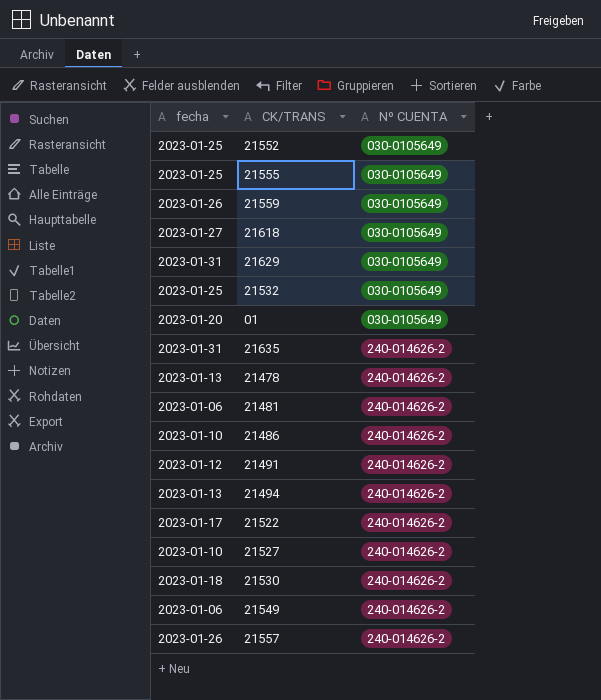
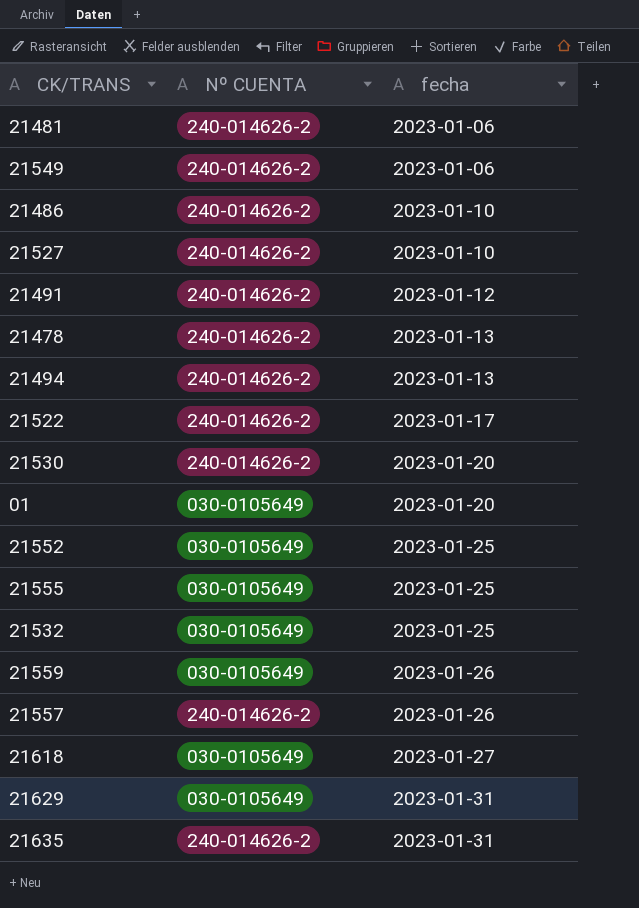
row order: Nº CUENTA ascending -> fecha ascending
column fecha | position: 1 -> 3
21530 | fecha: 2023-01-18 -> 2023-01-20

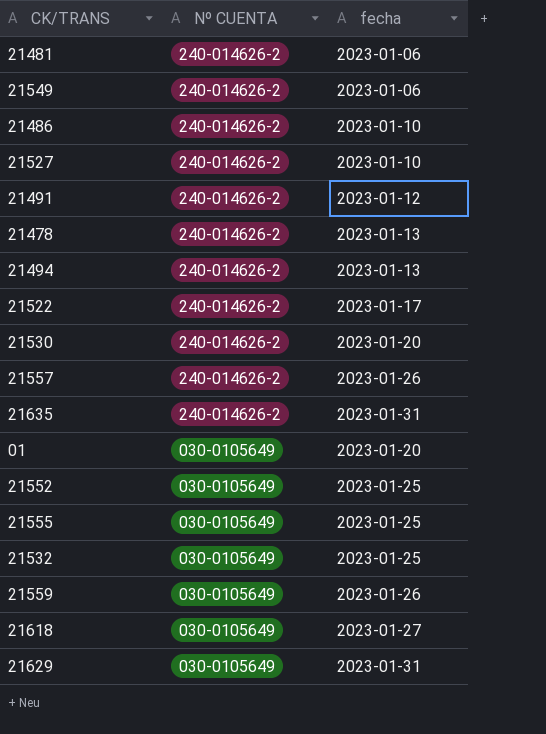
row order: fecha ascending -> Nº CUENTA descending

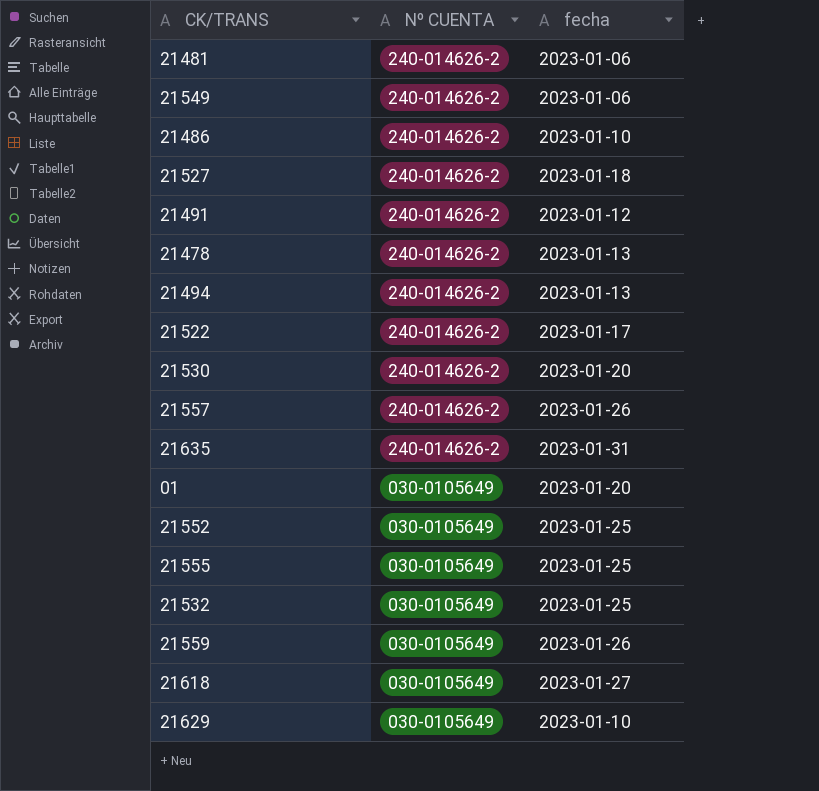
21527 | fecha: 2023-01-10 -> 2023-01-18
21629 | fecha: 2023-01-31 -> 2023-01-10

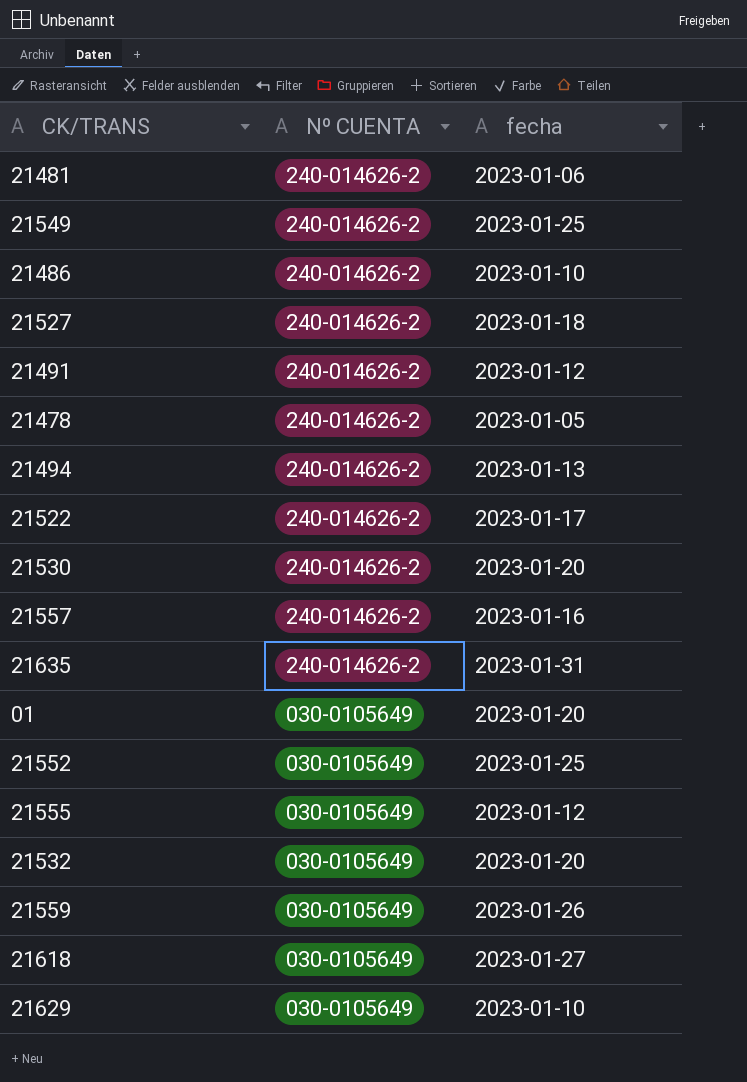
21549 | fecha: 2023-01-06 -> 2023-01-25
21478 | fecha: 2023-01-13 -> 2023-01-05
21557 | fecha: 2023-01-26 -> 2023-01-16
21555 | fecha: 2023-01-25 -> 2023-01-12
21532 | fecha: 2023-01-25 -> 2023-01-20

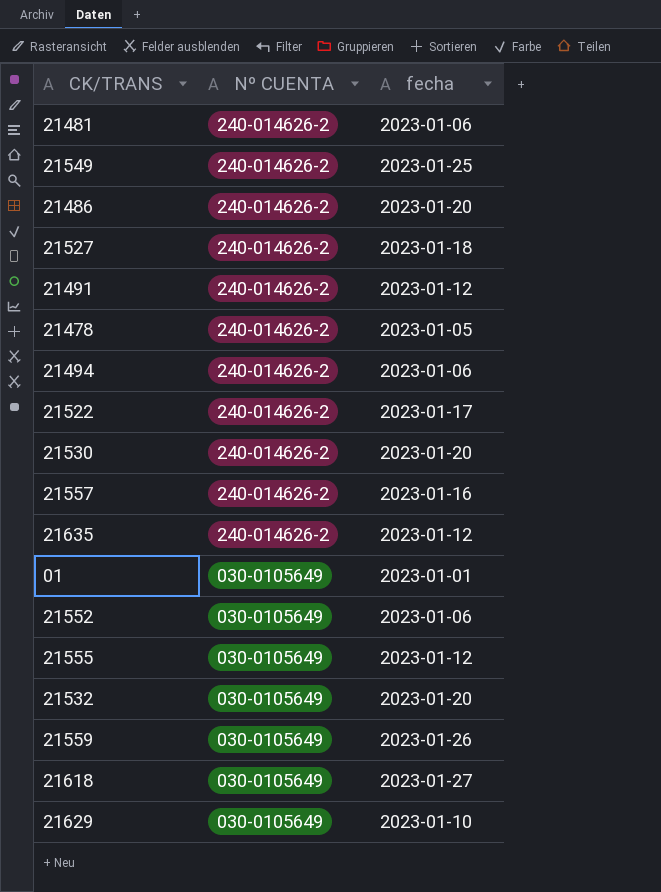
21486 | fecha: 2023-01-10 -> 2023-01-20
21494 | fecha: 2023-01-13 -> 2023-01-06
21635 | fecha: 2023-01-31 -> 2023-01-12
01 | fecha: 2023-01-20 -> 2023-01-01
21552 | fecha: 2023-01-25 -> 2023-01-06

